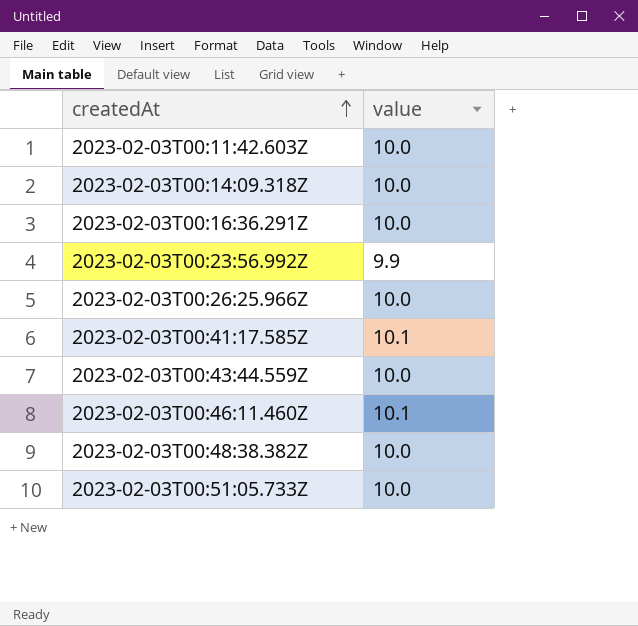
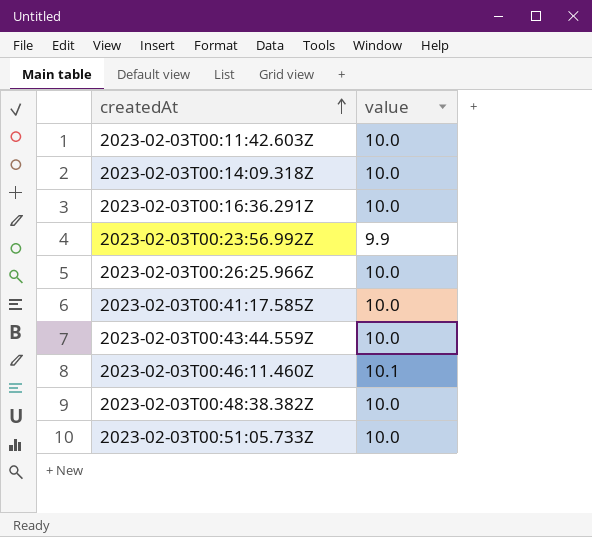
2023-02-03T00:41:17.585Z | value: 10.1 -> 10.0

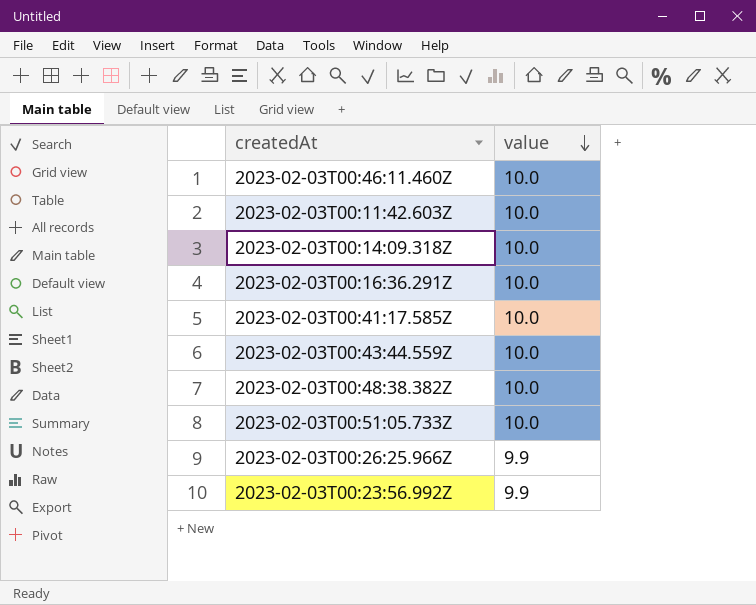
row order: createdAt ascending -> value descending
2023-02-03T00:46:11.460Z | value: 10.1 -> 10.0
2023-02-03T00:26:25.966Z | value: 10.0 -> 9.9

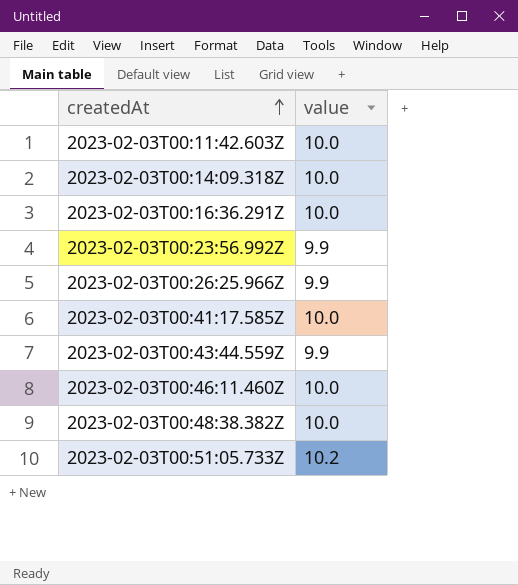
row order: value descending -> createdAt ascending
2023-02-03T00:43:44.559Z | value: 10.0 -> 9.9
2023-02-03T00:51:05.733Z | value: 10.0 -> 10.2

